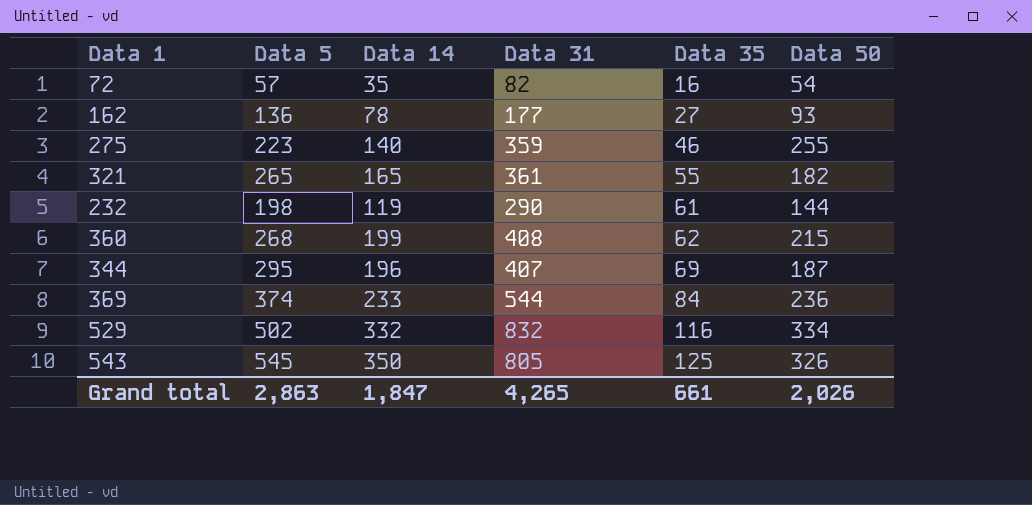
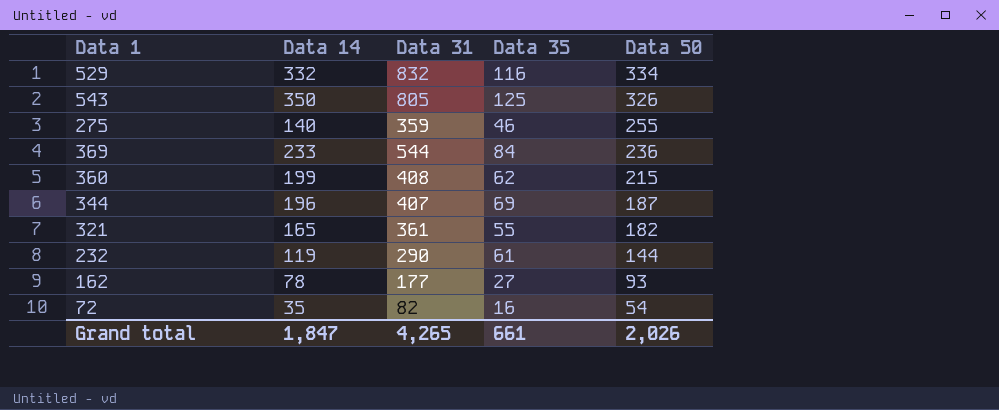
row order: Data 35 ascending -> Data 50 descending
column Data 5 | position: 2 -> none

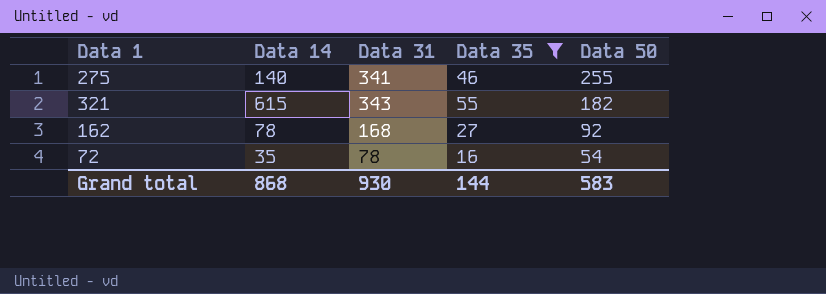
filter: none -> Data 35 <= 55
275 | Data 31: 359 -> 341
321 | Data 14: 165 -> 615
321 | Data 31: 361 -> 343
162 | Data 31: 177 -> 168
162 | Data 50: 93 -> 92
72 | Data 31: 82 -> 78
Grand total | Data 14: 1,847 -> 868
Grand total | Data 31: 4,265 -> 930
Grand total | Data 35: 661 -> 144
Grand total | Data 50: 2,026 -> 583

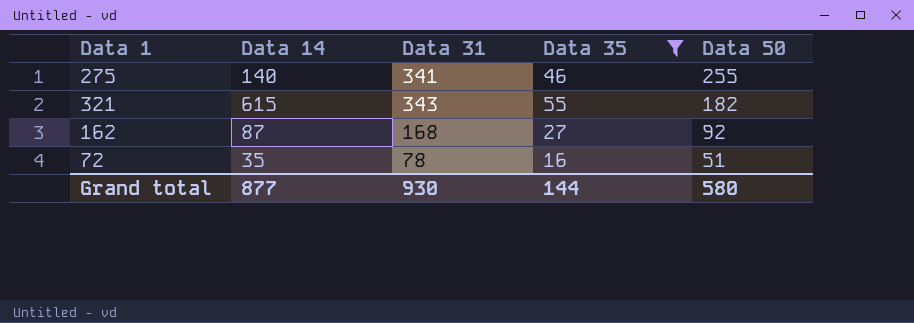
162 | Data 14: 78 -> 87
72 | Data 50: 54 -> 51
Grand total | Data 14: 868 -> 877
Grand total | Data 50: 583 -> 580

